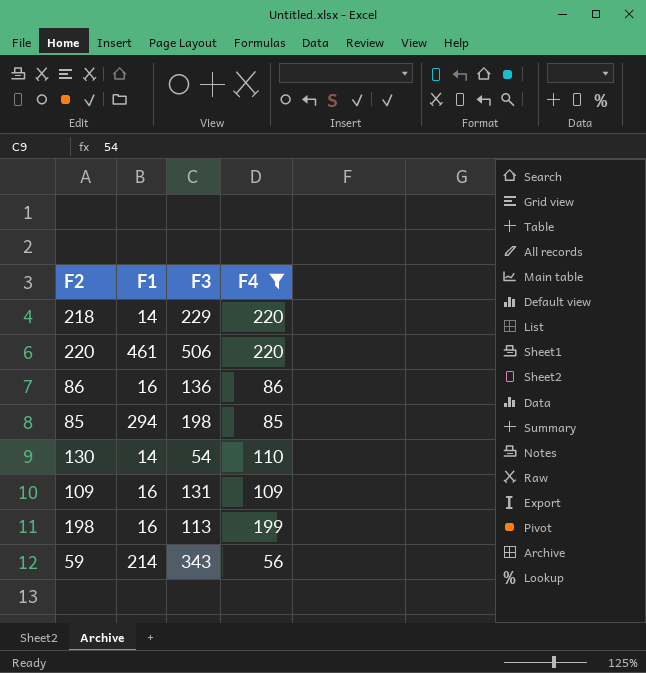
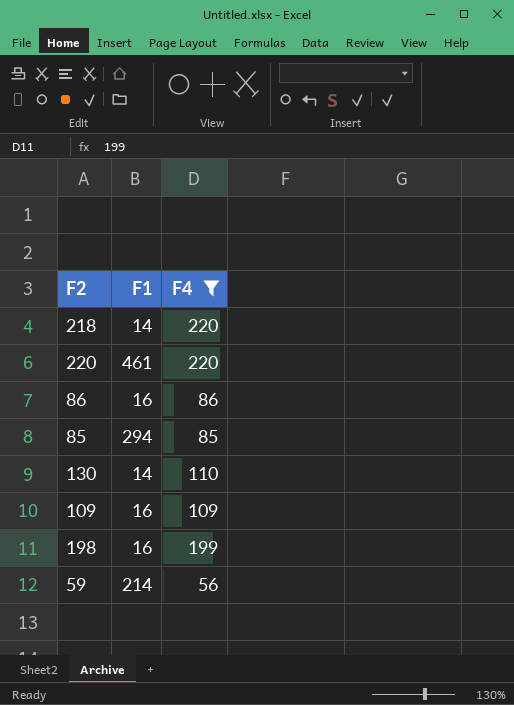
column F3 | position: 3 -> none

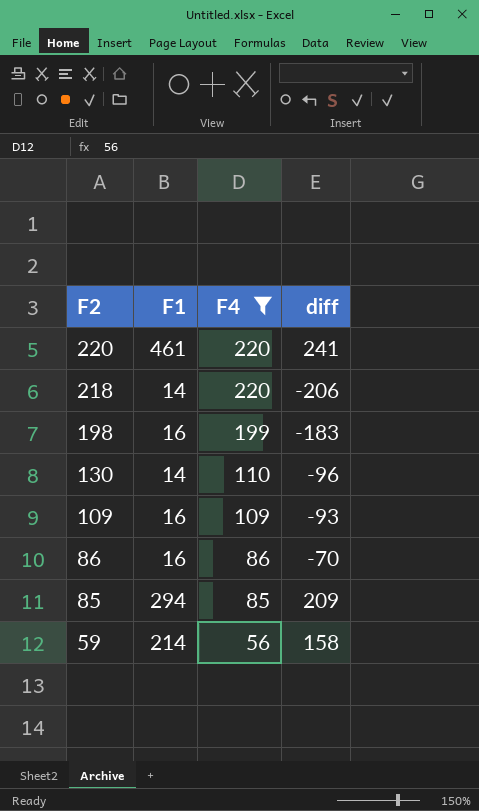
row order: none -> F2 descending
column diff | formula: none -> [F1] - [F4]

